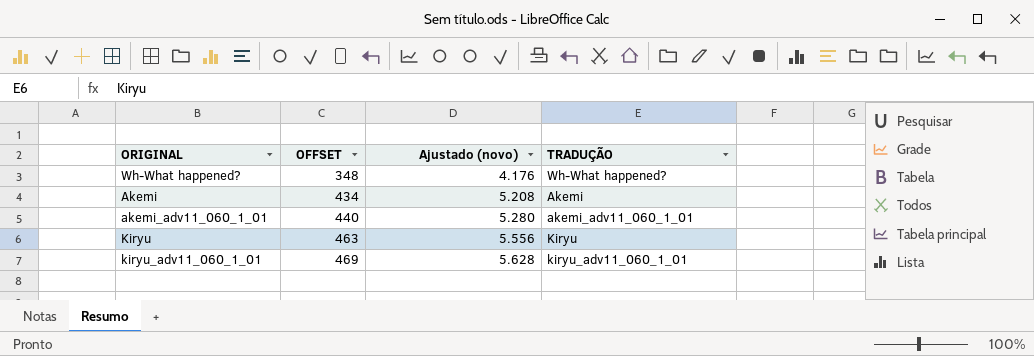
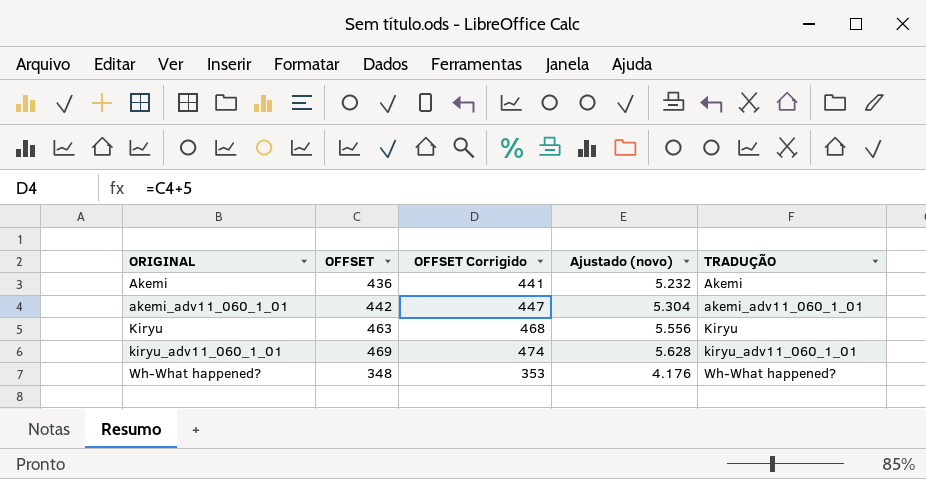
row order: OFFSET ascending -> ORIGINAL ascending
column OFFSET Corrigido | formula: none -> [OFFSET] + 5
Akemi | OFFSET: 434 -> 436
Akemi | Ajustado (novo): 5.208 -> 5.232
akemi_adv11_060_1_01 | OFFSET: 440 -> 442
akemi_adv11_060_1_01 | Ajustado (novo): 5.280 -> 5.304

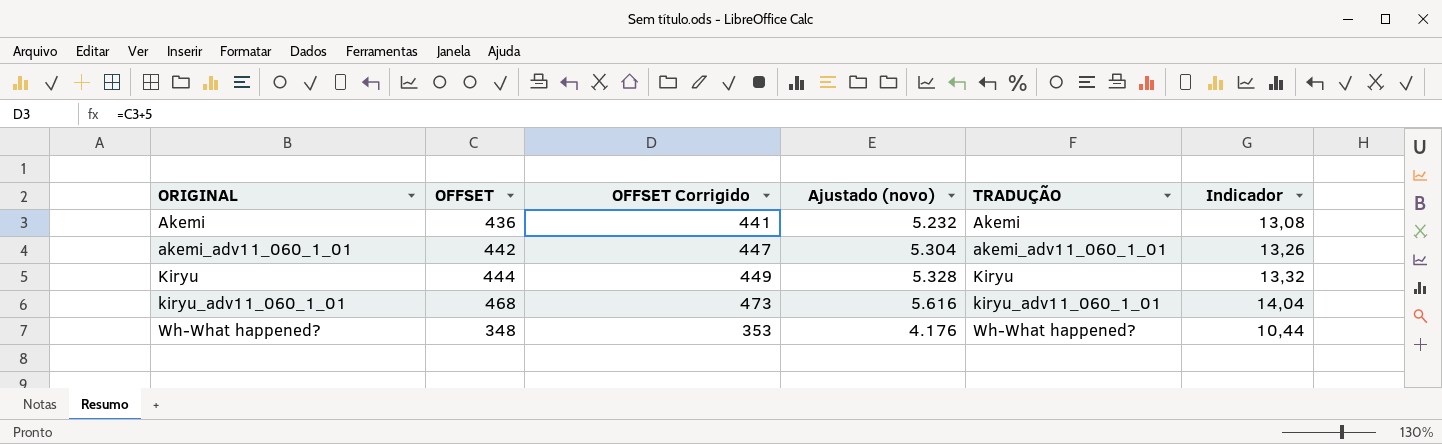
column Indicador | formula: none -> [OFFSET] * 0,03
Kiryu | OFFSET: 463 -> 444
Kiryu | OFFSET Corrigido: 468 -> 449
Kiryu | Ajustado (novo): 5.556 -> 5.328
kiryu_adv11_060_1_01 | OFFSET: 469 -> 468
kiryu_adv11_060_1_01 | OFFSET Corrigido: 474 -> 473
kiryu_adv11_060_1_01 | Ajustado (novo): 5.628 -> 5.616

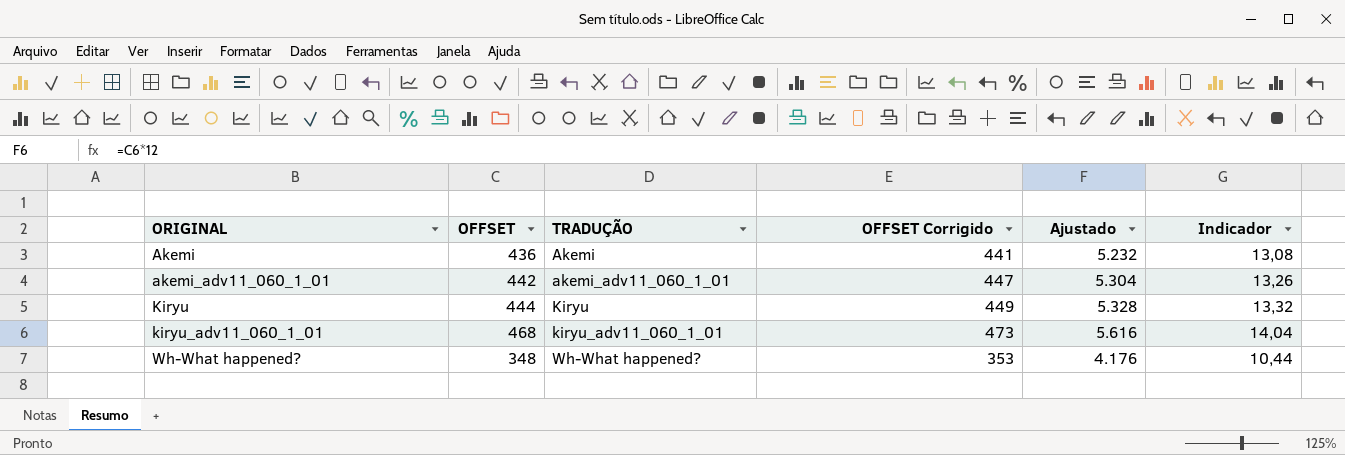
column TRADUÇÃO | position: 5 -> 3
column name: Ajustado (novo) -> Ajustado

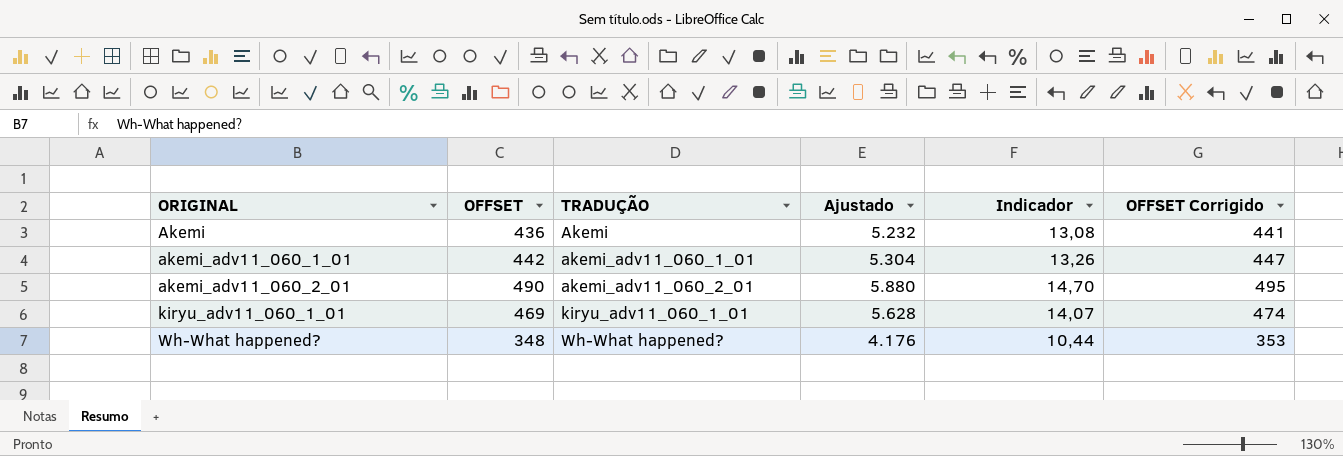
column OFFSET Corrigido | position: 4 -> 6
row Kiryu: 444 | Kiryu | 449 | 5.328 | 13,32 -> none
row akemi_adv11_060_2_01: none -> 490 | akemi_adv11_060_2_01 | 5.880 | 14,70 | 495
kiryu_adv11_060_1_01 | OFFSET: 468 -> 469
kiryu_adv11_060_1_01 | Ajustado: 5.616 -> 5.628
kiryu_adv11_060_1_01 | Indicador: 14,04 -> 14,07
kiryu_adv11_060_1_01 | OFFSET Corrigido: 473 -> 474

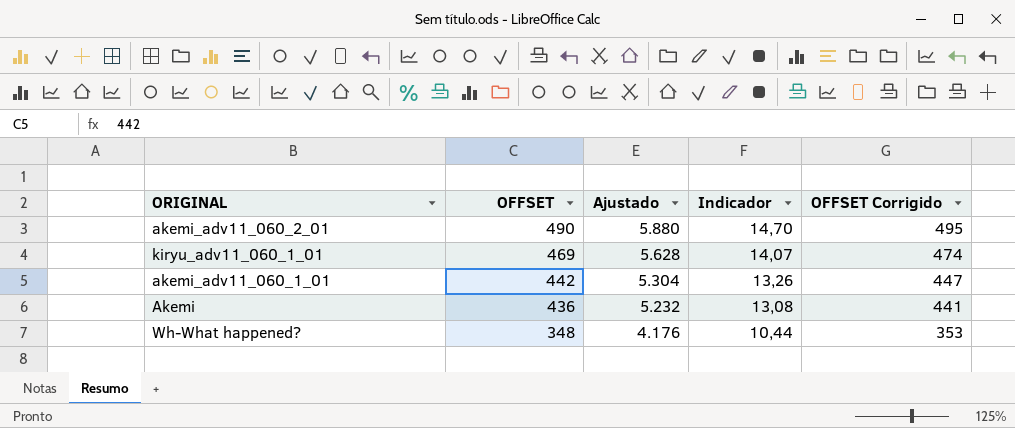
row order: ORIGINAL ascending -> OFFSET descending
column TRADUÇÃO | position: 3 -> none

